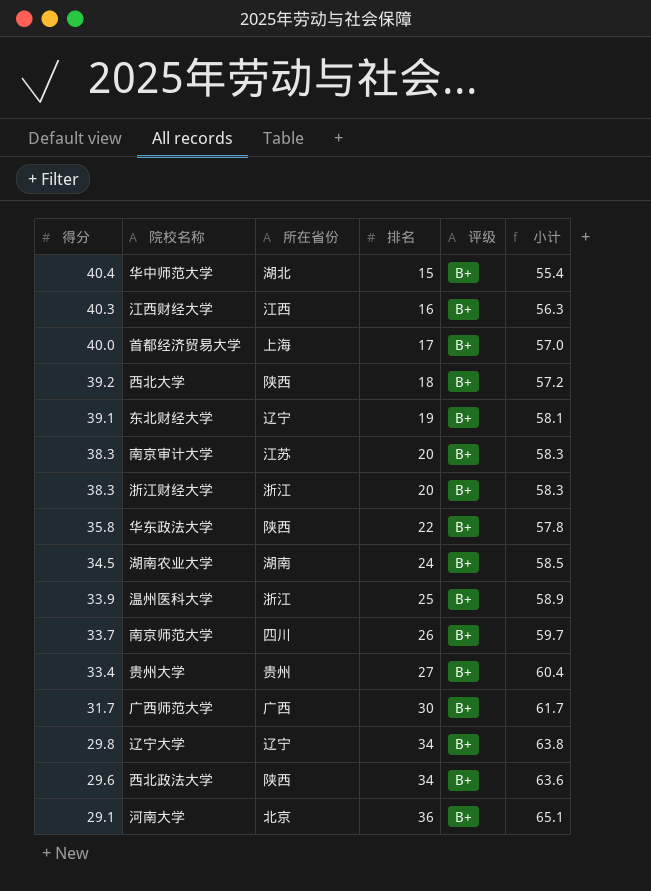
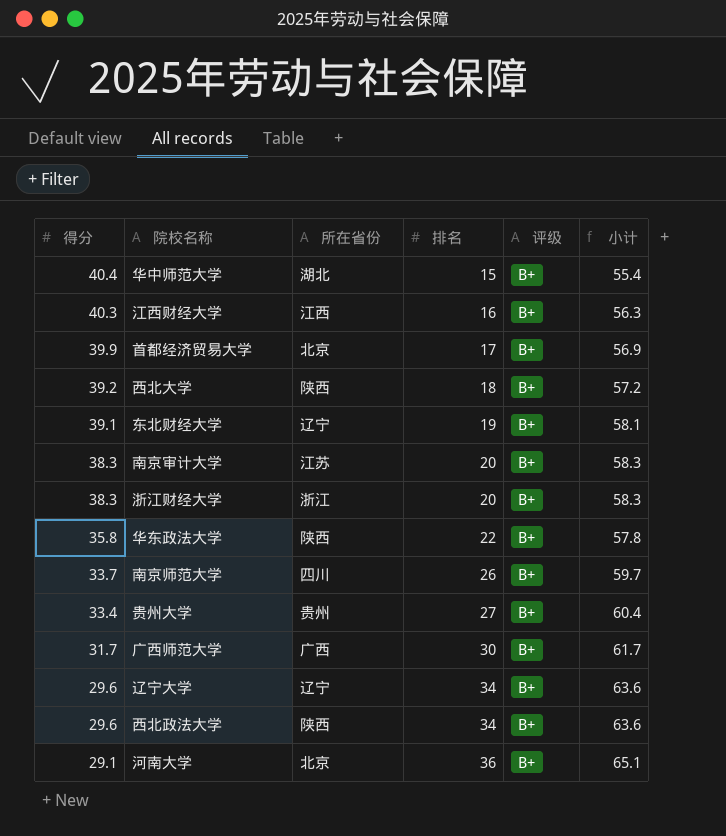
row 湖南农业大学: 34.5 | 湖南 | 24 | B+ | 58.5 -> none
row 温州医科大学: 33.9 | 浙江 | 25 | B+ | 58.9 -> none
首都经济贸易大学 | 得分: 40.0 -> 39.9
首都经济贸易大学 | 所在省份: 上海 -> 北京
首都经济贸易大学 | 小计: 57.0 -> 56.9
辽宁大学 | 得分: 29.8 -> 29.6
辽宁大学 | 小计: 63.8 -> 63.6

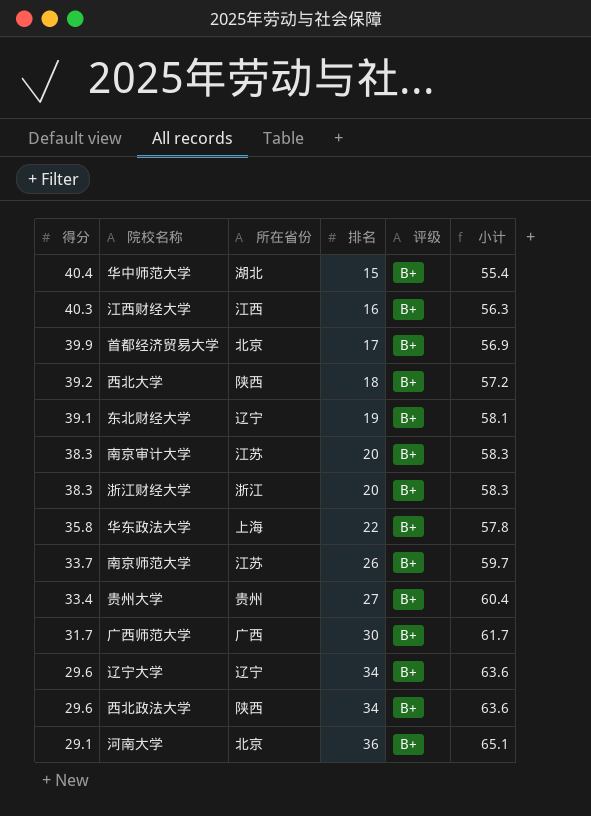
华东政法大学 | 所在省份: 陕西 -> 上海
南京师范大学 | 所在省份: 四川 -> 江苏

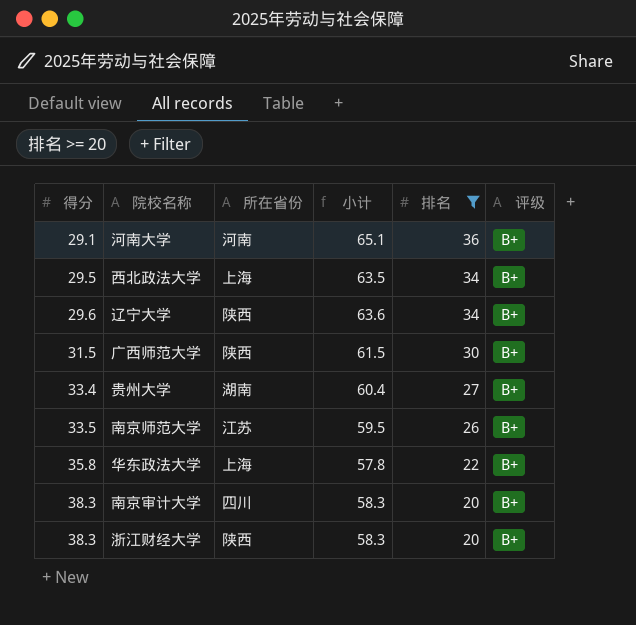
filter: none -> 排名 >= 20
row order: 得分 descending -> 得分 ascending
column 小计 | position: 6 -> 4
河南大学 | 所在省份: 北京 -> 河南
西北政法大学 | 得分: 29.6 -> 29.5
西北政法大学 | 所在省份: 陕西 -> 上海
西北政法大学 | 小计: 63.6 -> 63.5
辽宁大学 | 所在省份: 辽宁 -> 陕西
广西师范大学 | 得分: 31.7 -> 31.5
广西师范大学 | 所在省份: 广西 -> 陕西
广西师范大学 | 小计: 61.7 -> 61.5
贵州大学 | 所在省份: 贵州 -> 湖南
南京师范大学 | 得分: 33.7 -> 33.5
南京师范大学 | 小计: 59.7 -> 59.5
南京审计大学 | 所在省份: 江苏 -> 四川
浙江财经大学 | 所在省份: 浙江 -> 陕西

